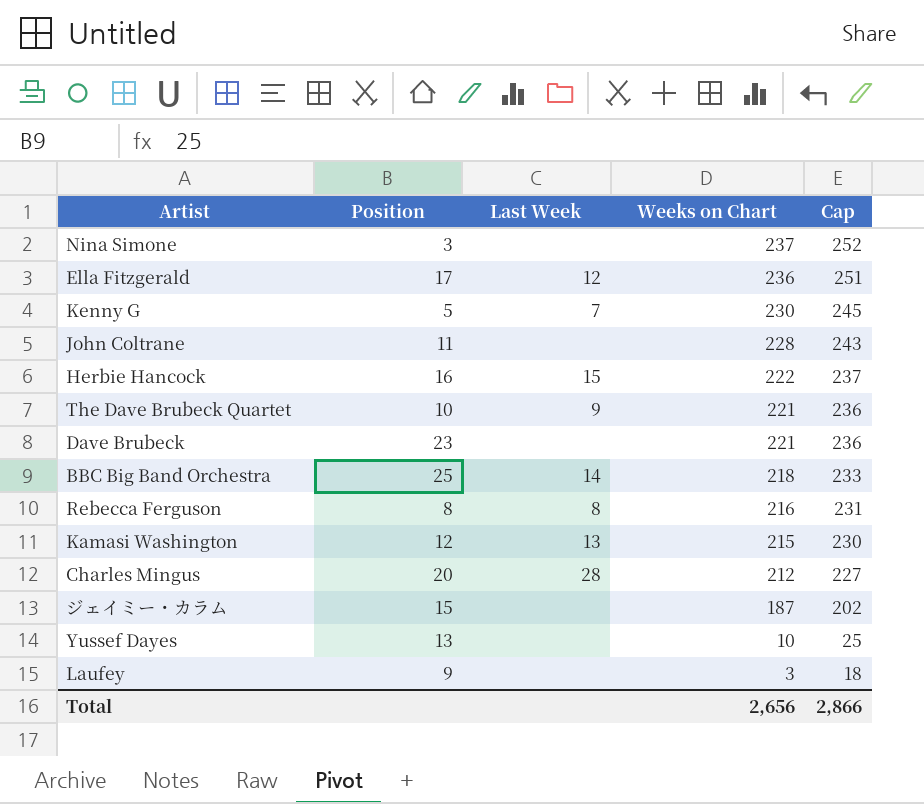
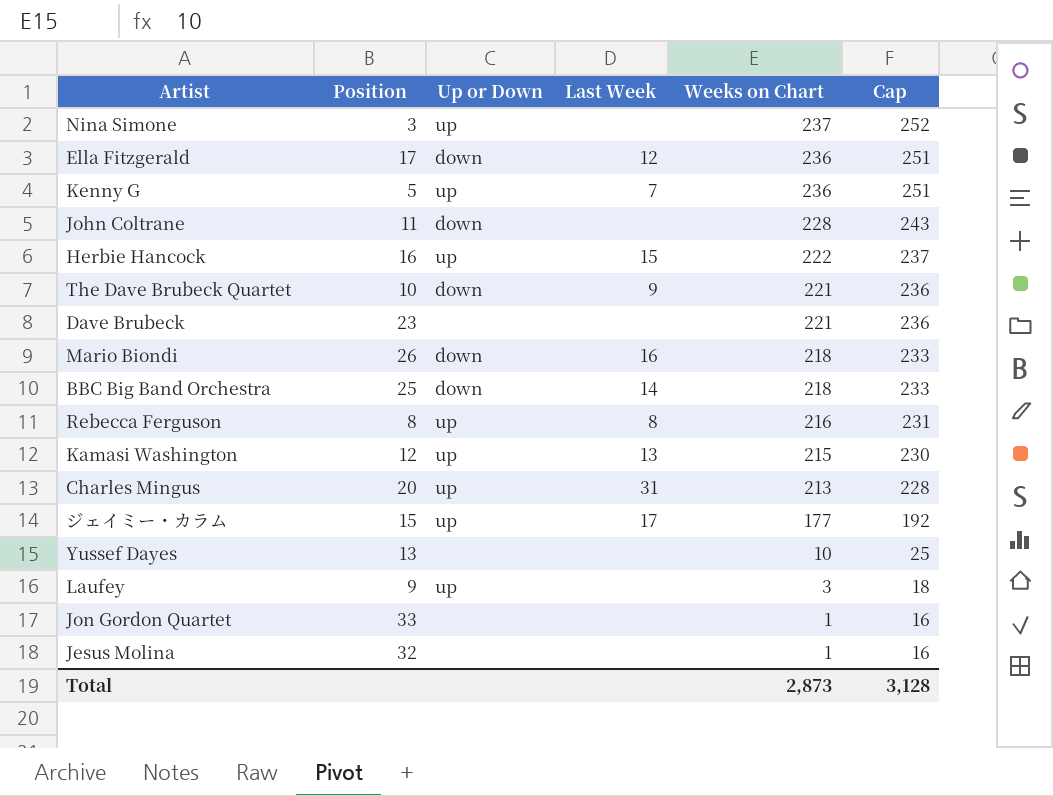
column Up or Down | position: none -> 3
Kenny G | Weeks on Chart: 230 -> 236
Kenny G | Cap: 245 -> 251
row Mario Biondi: none -> 26 | down | 16 | 218 | 233
Charles Mingus | Last Week: 28 -> 31
Charles Mingus | Weeks on Chart: 212 -> 213
Charles Mingus | Cap: 227 -> 228
ジェイミー・カラム | Last Week: none -> 17
ジェイミー・カラム | Weeks on Chart: 187 -> 177
ジェイミー・カラム | Cap: 202 -> 192
row Jon Gordon Quartet: none -> 33 | none | none | 1 | 16
row Jesus Molina: none -> 32 | none | none | 1 | 16
Total | Weeks on Chart: 2,656 -> 2,873
Total | Cap: 2,866 -> 3,128

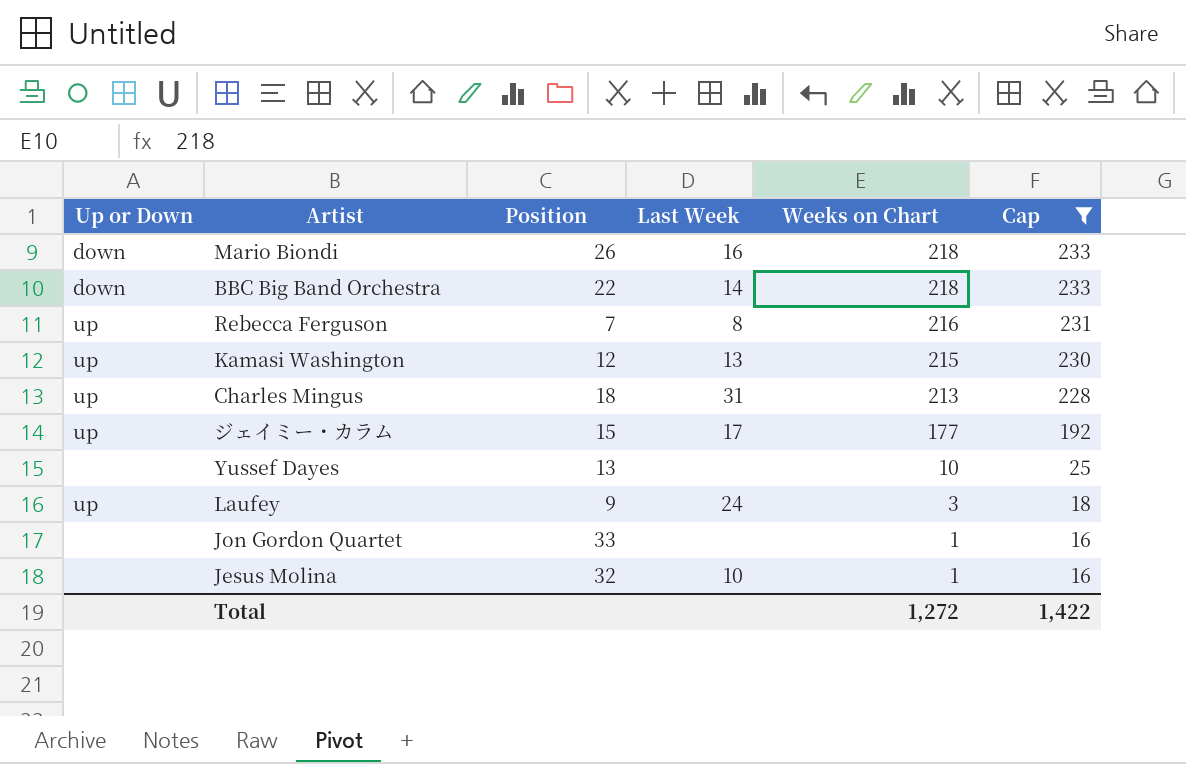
filter: none -> Cap <= 233
column Up or Down | position: 3 -> 1
BBC Big Band Orchestra | Position: 25 -> 22
Rebecca Ferguson | Position: 8 -> 7
Charles Mingus | Position: 20 -> 18
Laufey | Last Week: none -> 24
Jesus Molina | Last Week: none -> 10
Total | Weeks on Chart: 2,873 -> 1,272
Total | Cap: 3,128 -> 1,422

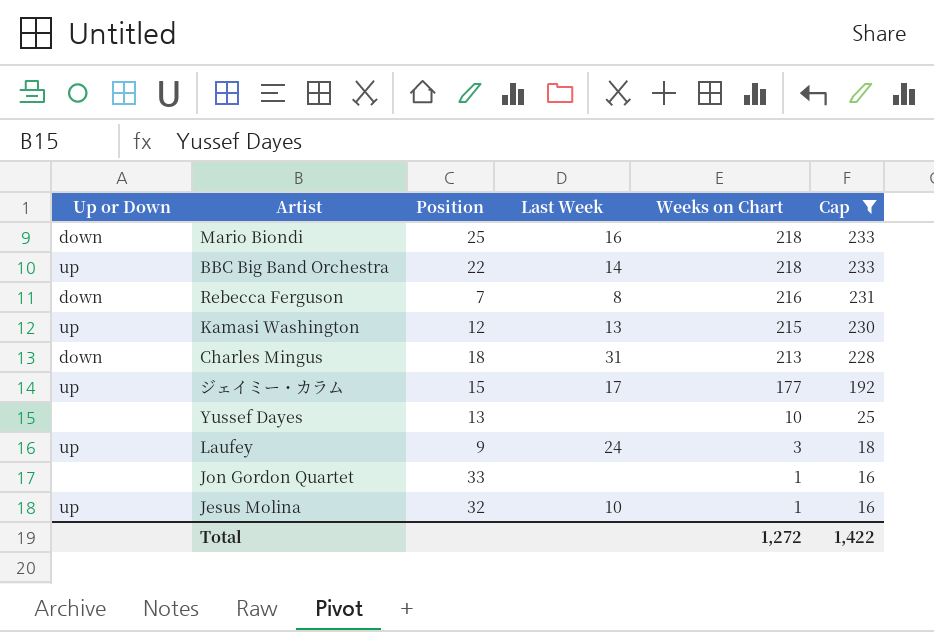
Mario Biondi | Position: 26 -> 25
BBC Big Band Orchestra | Up or Down: down -> up
Rebecca Ferguson | Up or Down: up -> down
Charles Mingus | Up or Down: up -> down
Jesus Molina | Up or Down: none -> up

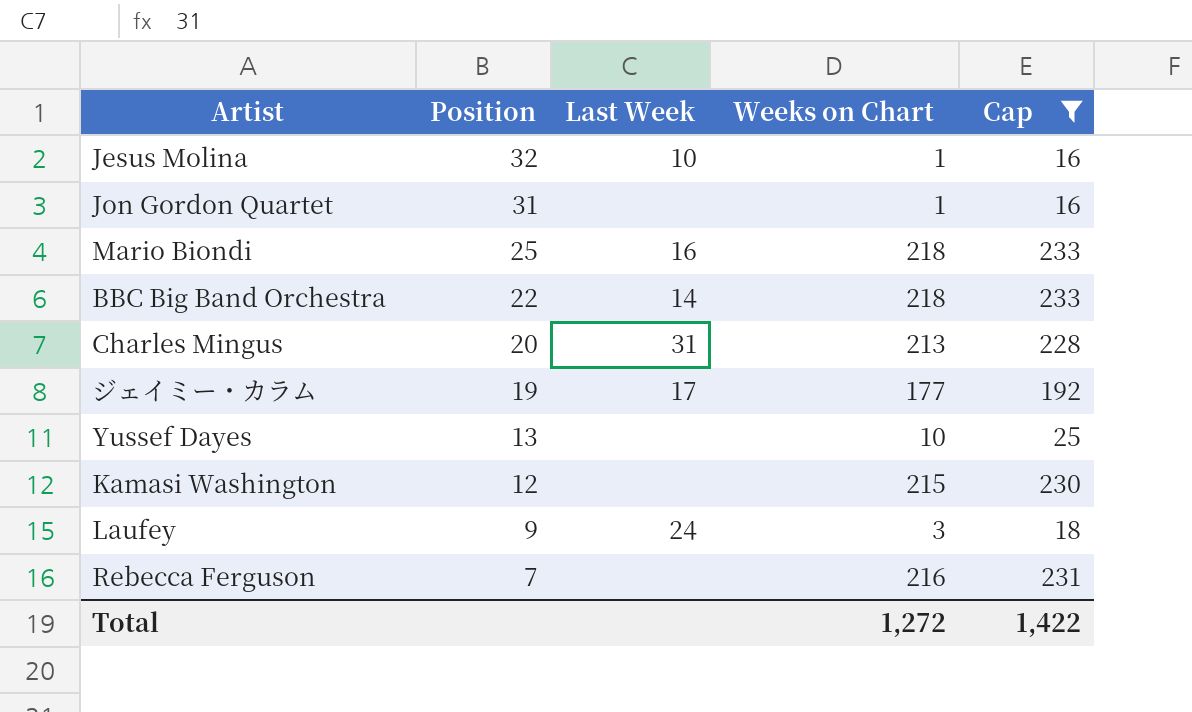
row order: Weeks on Chart descending -> Position descending
column Up or Down | position: 1 -> none
Jon Gordon Quartet | Position: 33 -> 31
Charles Mingus | Position: 18 -> 20
ジェイミー・カラム | Position: 15 -> 19
Kamasi Washington | Last Week: 13 -> none
Rebecca Ferguson | Last Week: 8 -> none

